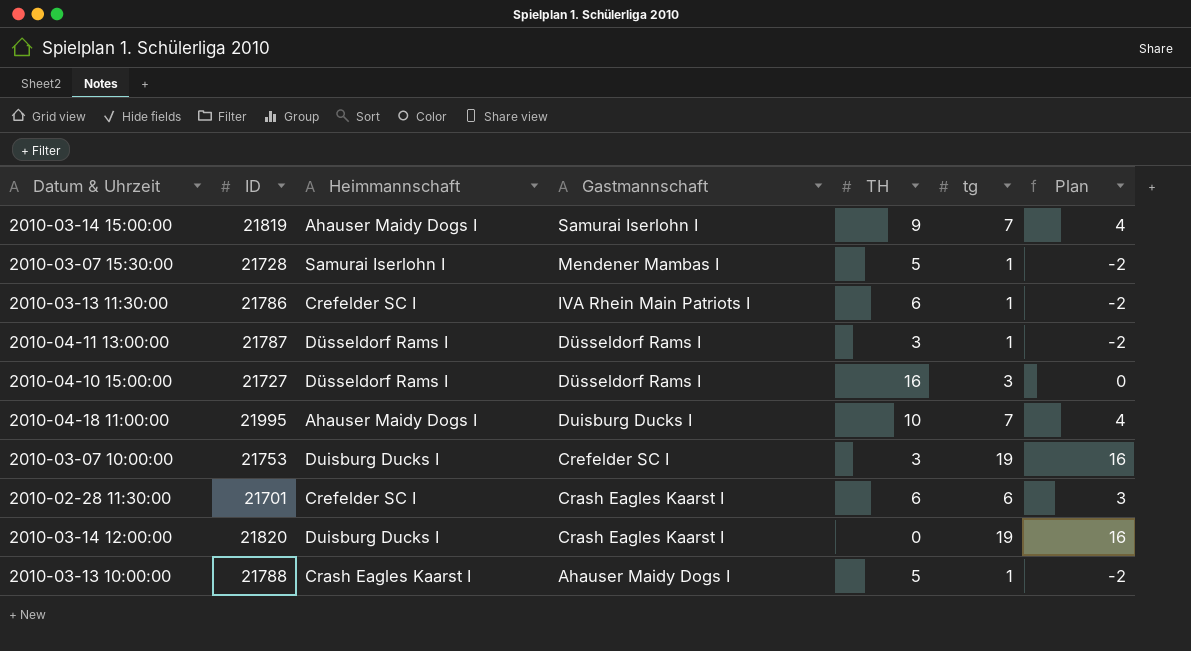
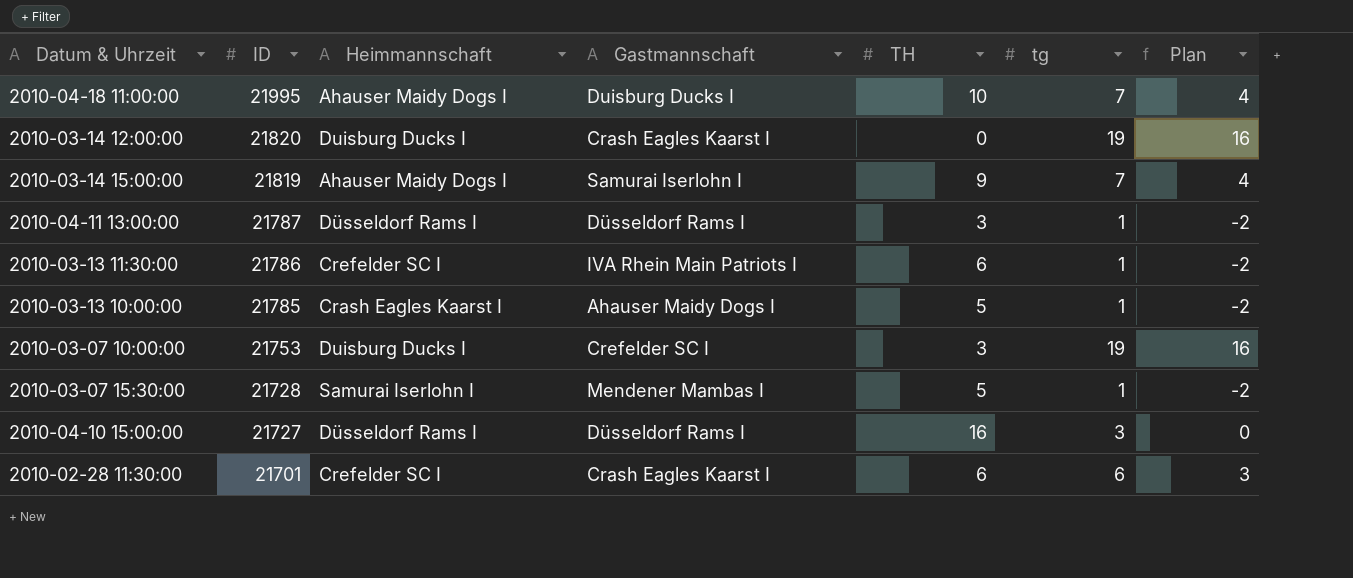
row order: Gastmannschaft descending -> ID descending
2010-03-13 10:00:00 | ID: 21788 -> 21785

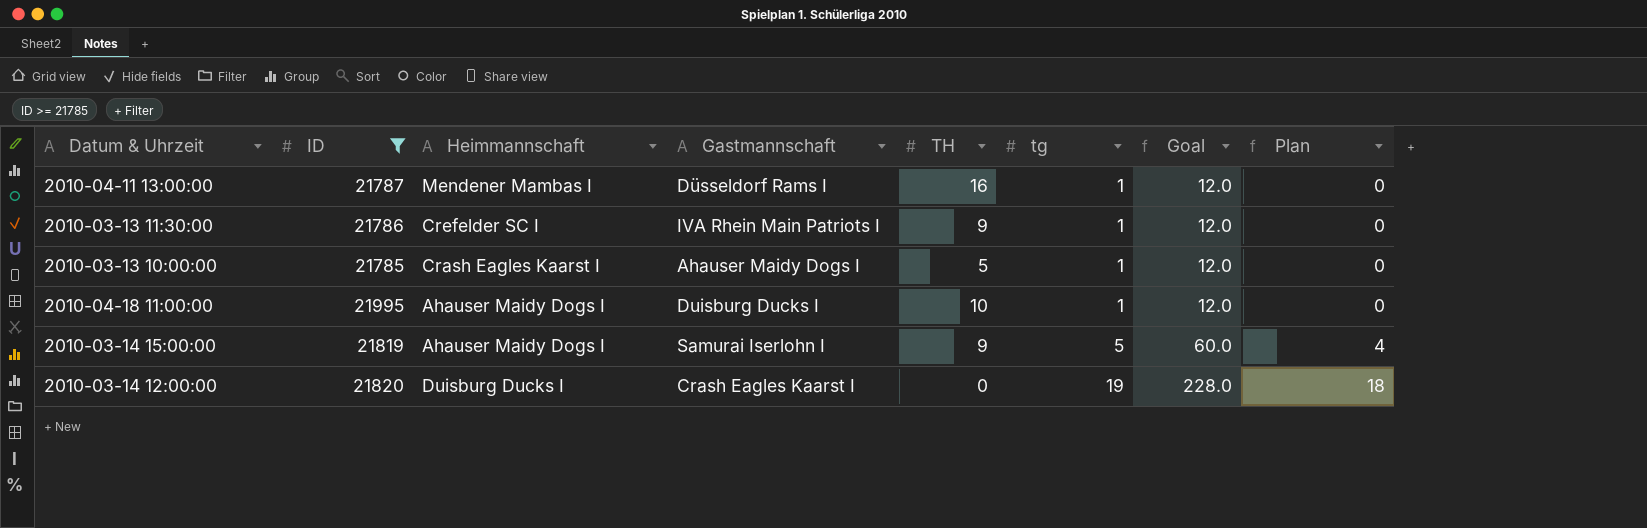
filter: none -> ID >= 21785
row order: ID descending -> tg ascending
column Goal | formula: none -> [tg] * 12
column Plan | formula: [tg] - 3 -> [tg] - 1
2010-04-11 13:00:00 | Heimmannschaft: Düsseldorf Rams I -> Mendener Mambas I
2010-04-11 13:00:00 | TH: 3 -> 16
2010-03-13 11:30:00 | TH: 6 -> 9
2010-04-18 11:00:00 | tg: 7 -> 1
2010-03-14 15:00:00 | tg: 7 -> 5

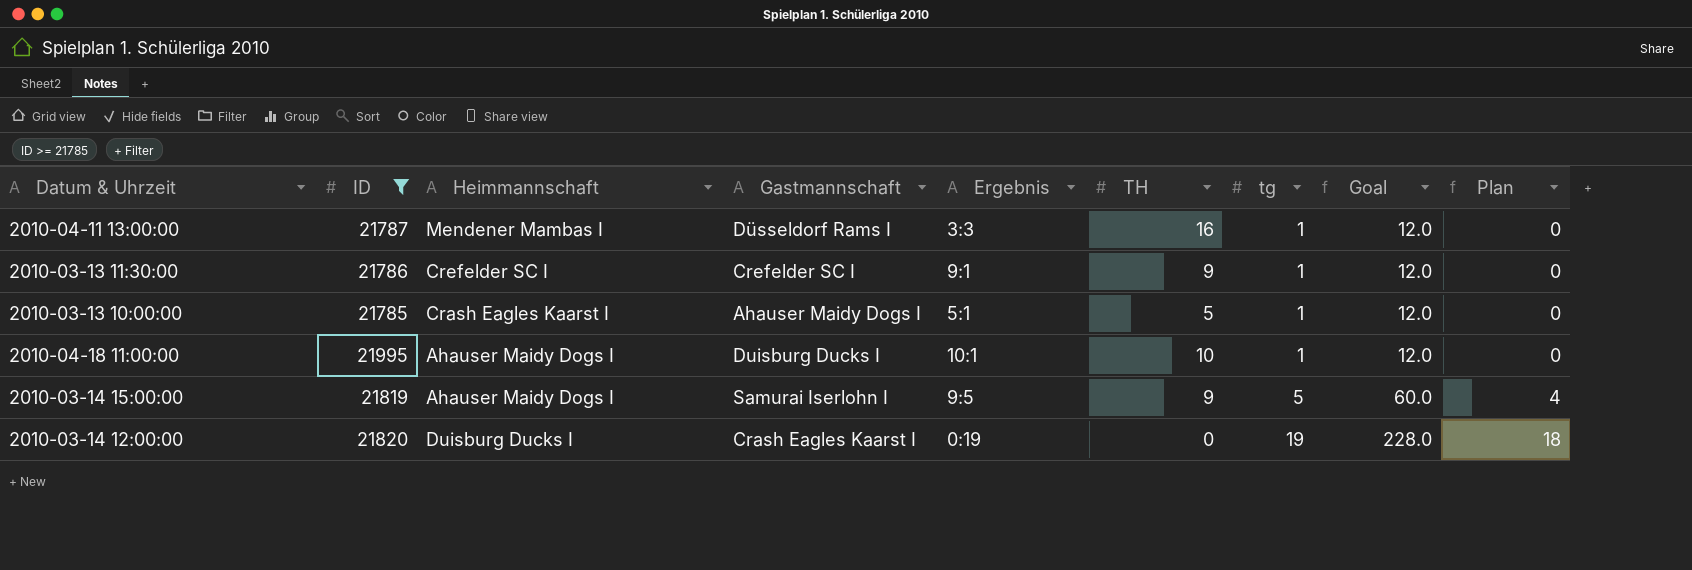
column Ergebnis | position: none -> 5
2010-03-13 11:30:00 | Gastmannschaft: IVA Rhein Main Patriots I -> Crefelder SC I

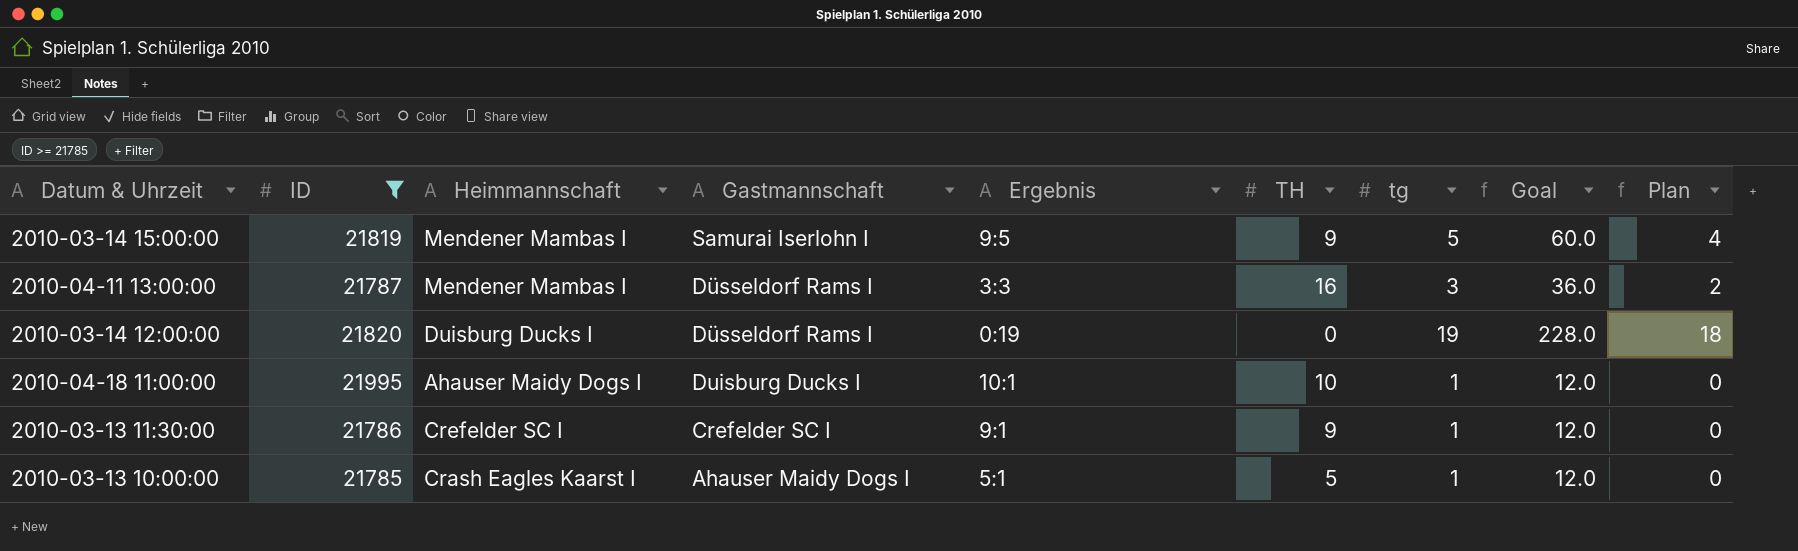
row order: tg ascending -> Gastmannschaft descending
2010-03-14 15:00:00 | Heimmannschaft: Ahauser Maidy Dogs I -> Mendener Mambas I
2010-04-11 13:00:00 | tg: 1 -> 3
2010-04-11 13:00:00 | Goal: 12.0 -> 36.0
2010-04-11 13:00:00 | Plan: 0 -> 2
2010-03-14 12:00:00 | Gastmannschaft: Crash Eagles Kaarst I -> Düsseldorf Rams I

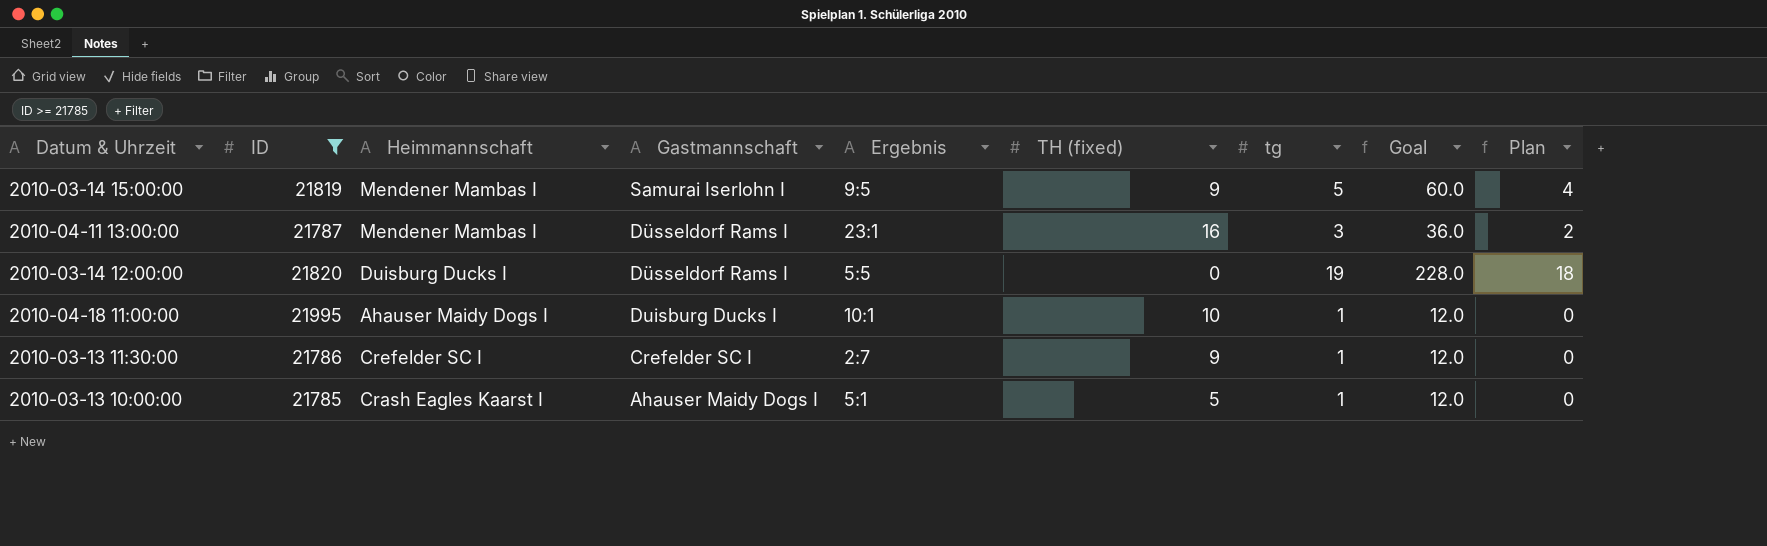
column name: TH -> TH (fixed)
2010-04-11 13:00:00 | Ergebnis: 3:3 -> 23:1
2010-03-14 12:00:00 | Ergebnis: 0:19 -> 5:5
2010-03-13 11:30:00 | Ergebnis: 9:1 -> 2:7

